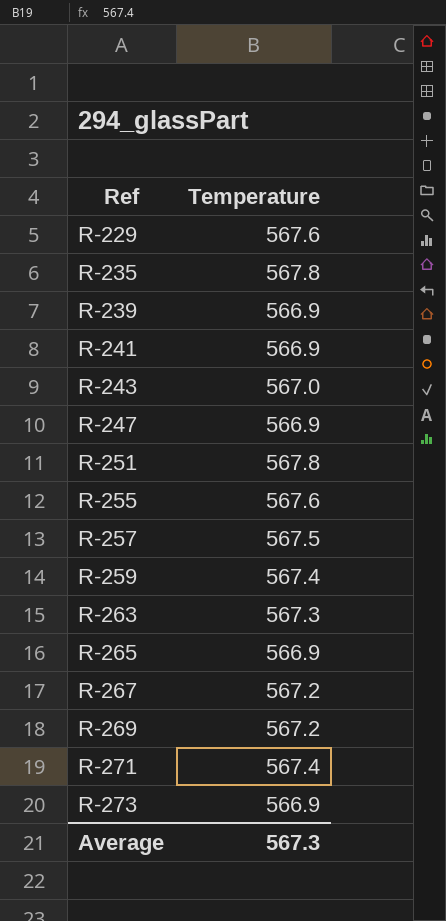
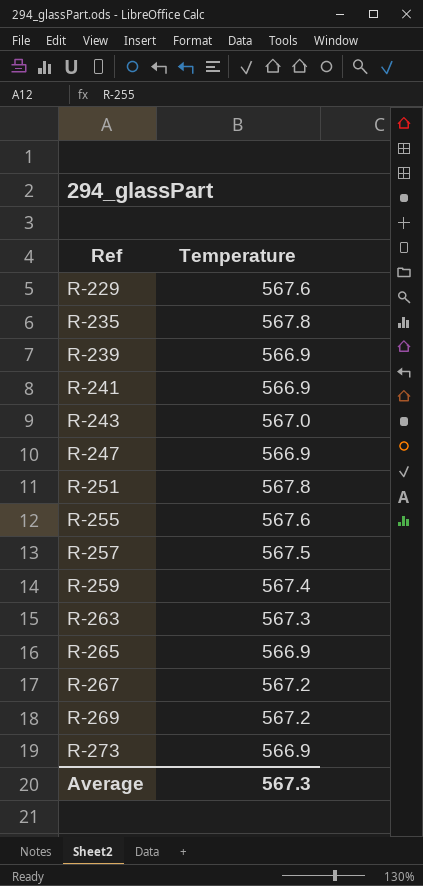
row R-271: 567.4 -> none

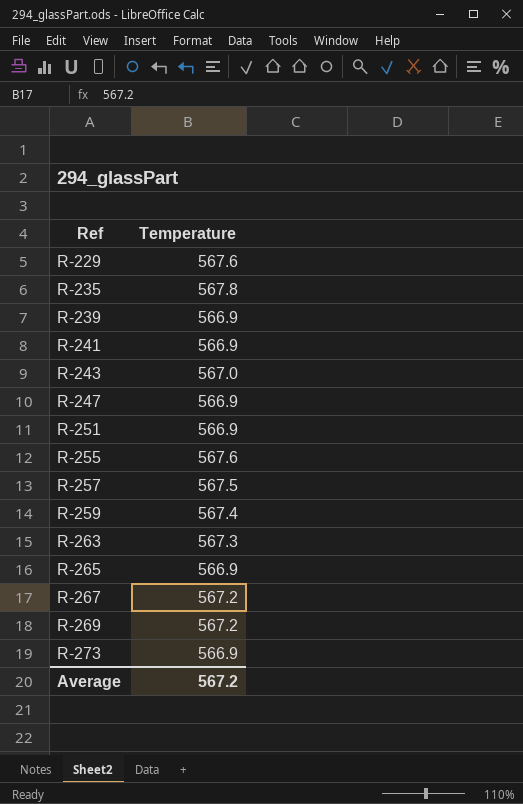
R-251 | Temperature: 567.8 -> 566.9
Average | Temperature: 567.3 -> 567.2

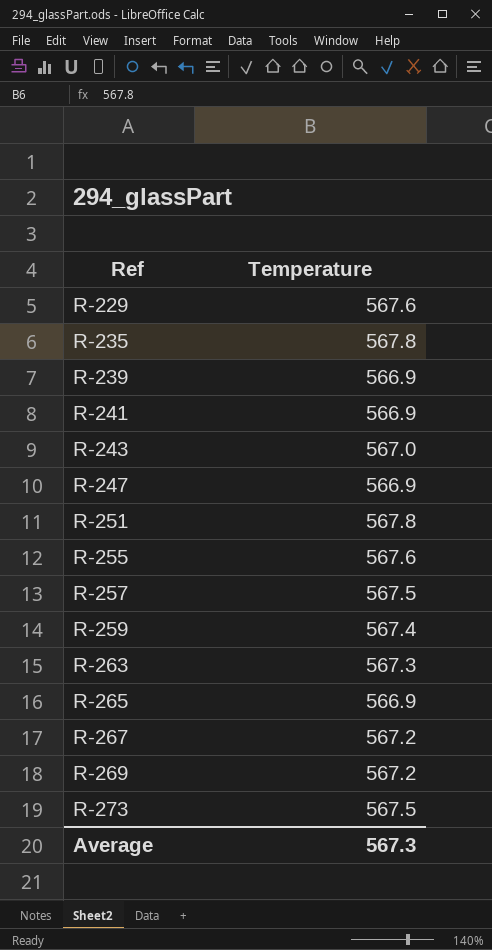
R-251 | Temperature: 566.9 -> 567.8
R-273 | Temperature: 566.9 -> 567.5
Average | Temperature: 567.2 -> 567.3

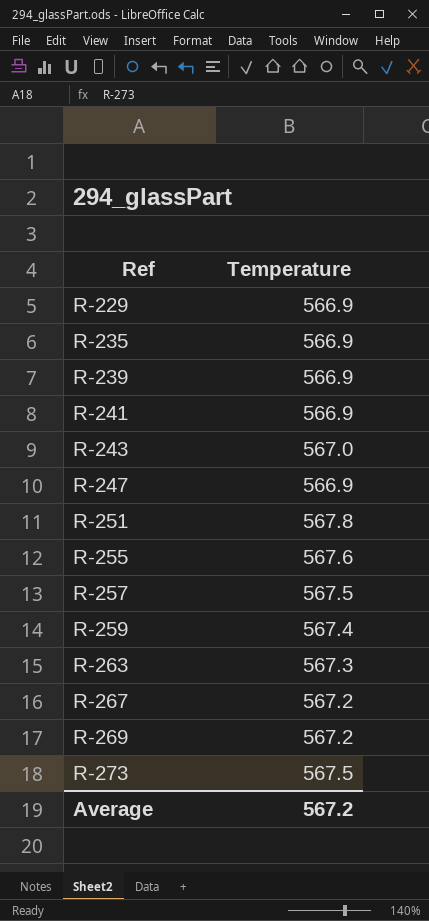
row R-265: 566.9 -> none
R-229 | Temperature: 567.6 -> 566.9
R-235 | Temperature: 567.8 -> 566.9
Average | Temperature: 567.3 -> 567.2

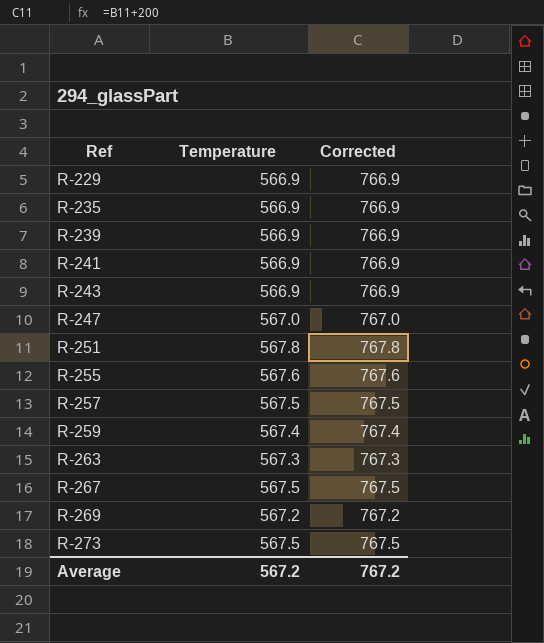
column Corrected | formula: none -> [Temperature] + 200
R-243 | Temperature: 567.0 -> 566.9
R-247 | Temperature: 566.9 -> 567.0
R-267 | Temperature: 567.2 -> 567.5

